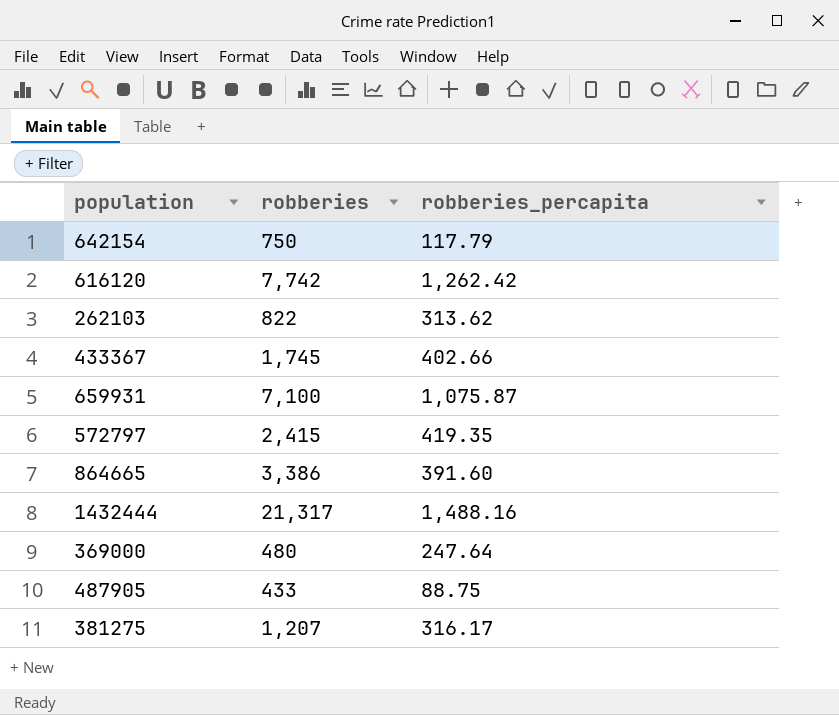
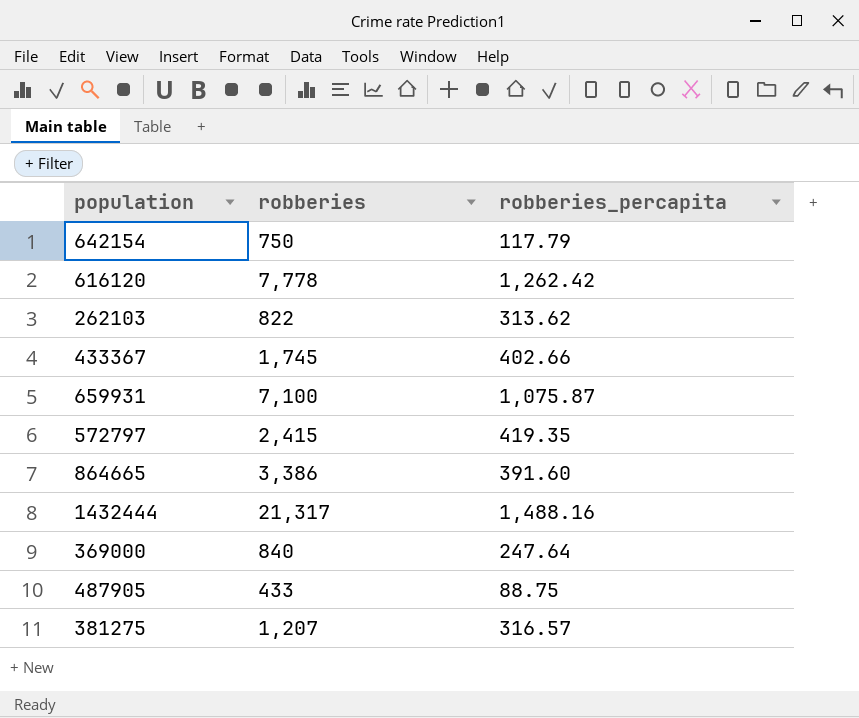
616120 | robberies: 7,742 -> 7,778
369000 | robberies: 480 -> 840
381275 | robberies_percapita: 316.17 -> 316.57

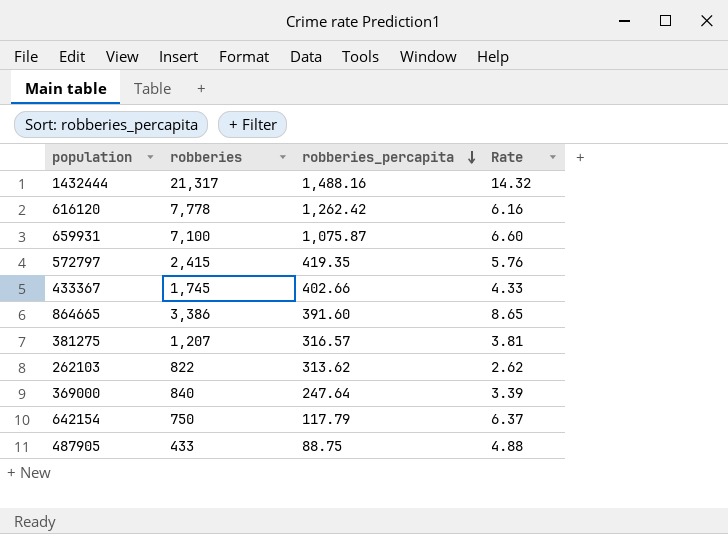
row order: none -> robberies_percapita descending
column Rate | formula: none -> [robberies] / [robberies_percapita]

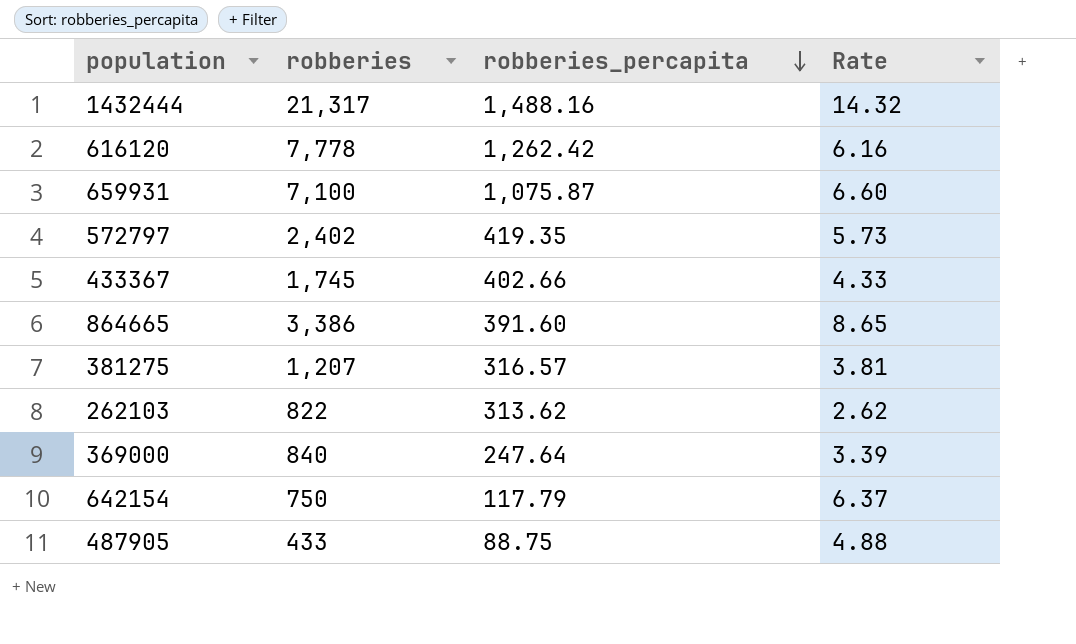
572797 | robberies: 2,415 -> 2,402
572797 | Rate: 5.76 -> 5.73

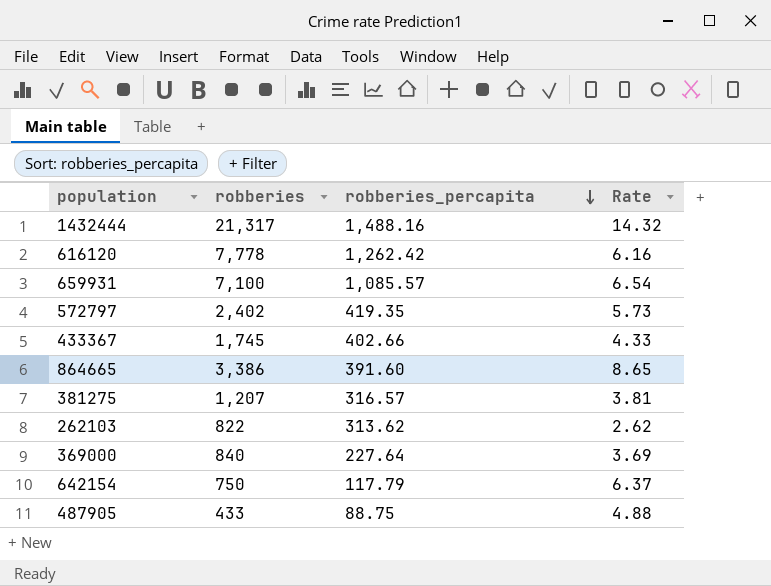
659931 | robberies_percapita: 1,075.87 -> 1,085.57
659931 | Rate: 6.60 -> 6.54
369000 | robberies_percapita: 247.64 -> 227.64
369000 | Rate: 3.39 -> 3.69

